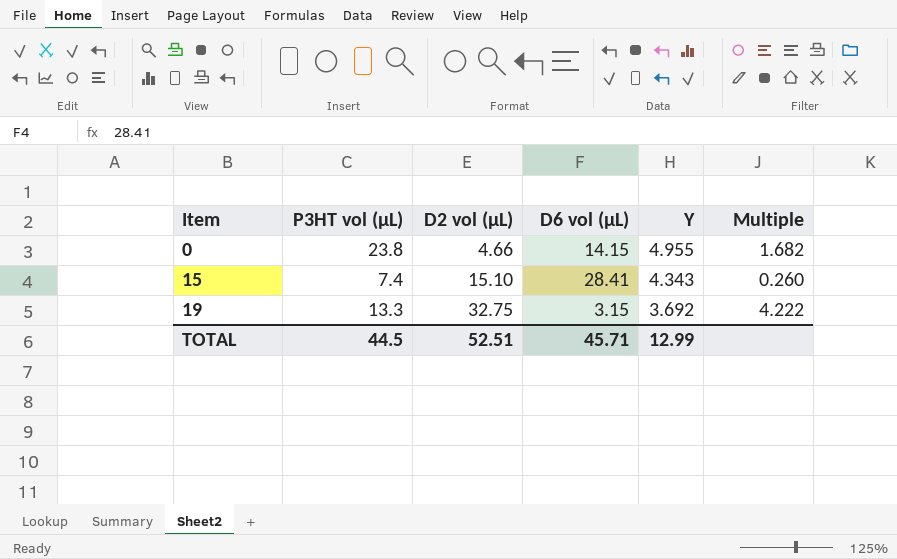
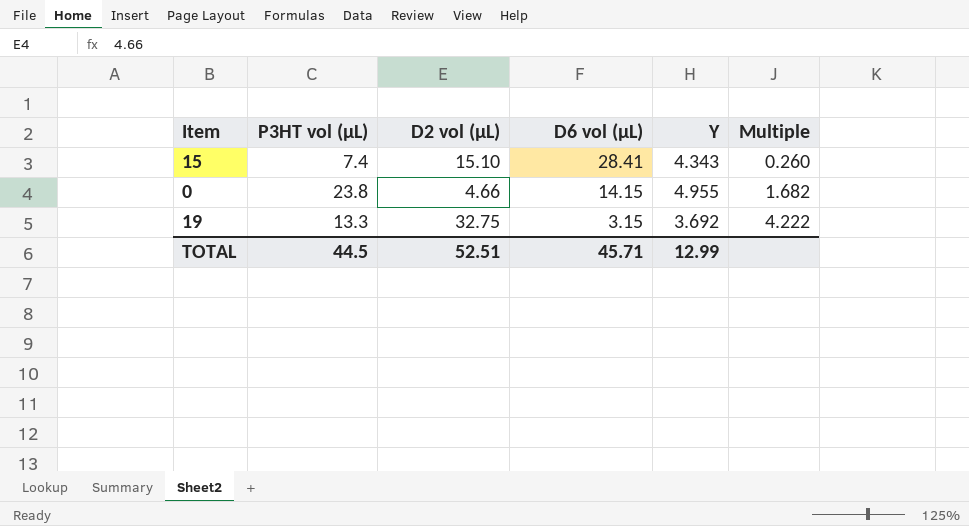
row order: Item ascending -> D6 vol (µL) descending

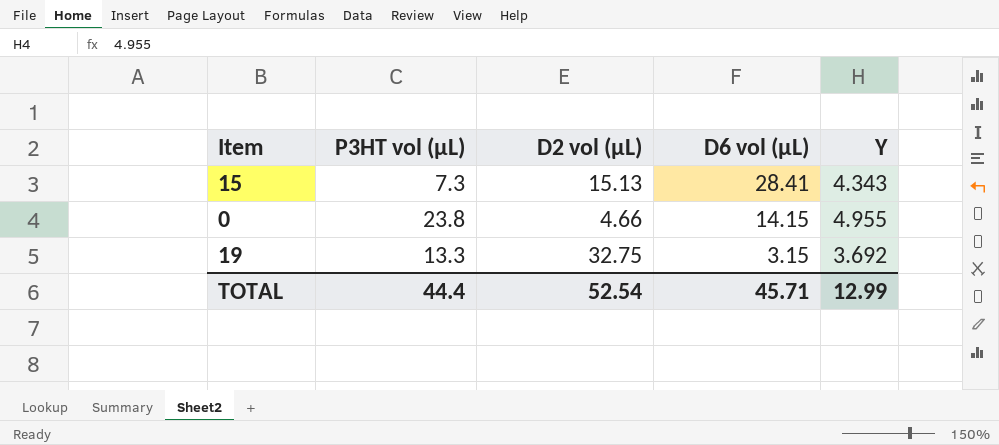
column Multiple | formula: [P3HT vol (µL)] / [D6 vol (µL)] -> none
15 | P3HT vol (µL): 7.4 -> 7.3
15 | D2 vol (µL): 15.10 -> 15.13
TOTAL | P3HT vol (µL): 44.5 -> 44.4
TOTAL | D2 vol (µL): 52.51 -> 52.54

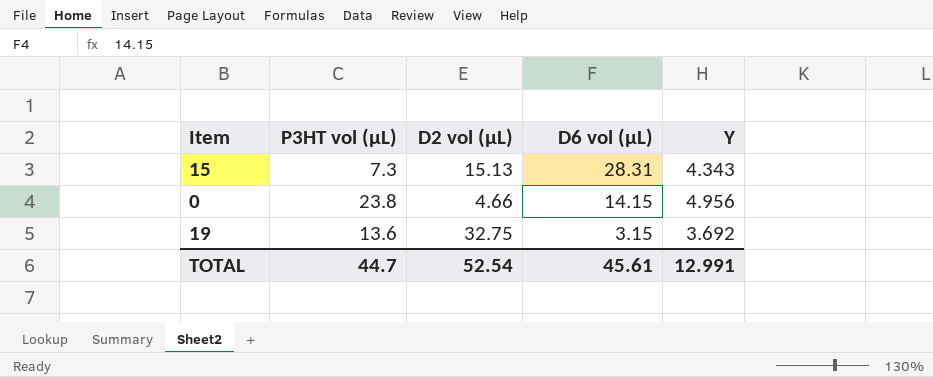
15 | D6 vol (µL): 28.41 -> 28.31
0 | Y: 4.955 -> 4.956
19 | P3HT vol (µL): 13.3 -> 13.6
TOTAL | P3HT vol (µL): 44.4 -> 44.7
TOTAL | D6 vol (µL): 45.71 -> 45.61
TOTAL | Y: 12.99 -> 12.991

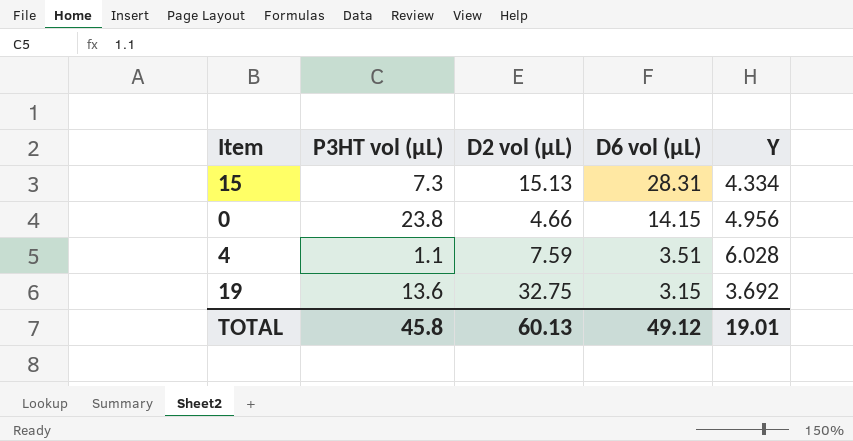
15 | Y: 4.343 -> 4.334
row 4: none -> 1.1 | 7.59 | 3.51 | 6.028
TOTAL | P3HT vol (µL): 44.7 -> 45.8
TOTAL | D2 vol (µL): 52.54 -> 60.13
TOTAL | D6 vol (µL): 45.61 -> 49.12
TOTAL | Y: 12.991 -> 19.01

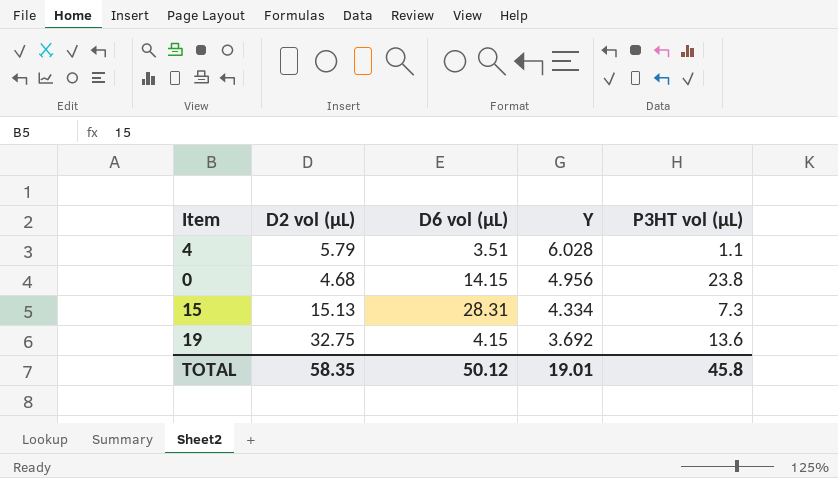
row order: D6 vol (µL) descending -> Y descending
column P3HT vol (µL) | position: 2 -> 5
4 | D2 vol (µL): 7.59 -> 5.79
0 | D2 vol (µL): 4.66 -> 4.68
19 | D6 vol (µL): 3.15 -> 4.15
TOTAL | D2 vol (µL): 60.13 -> 58.35
TOTAL | D6 vol (µL): 49.12 -> 50.12

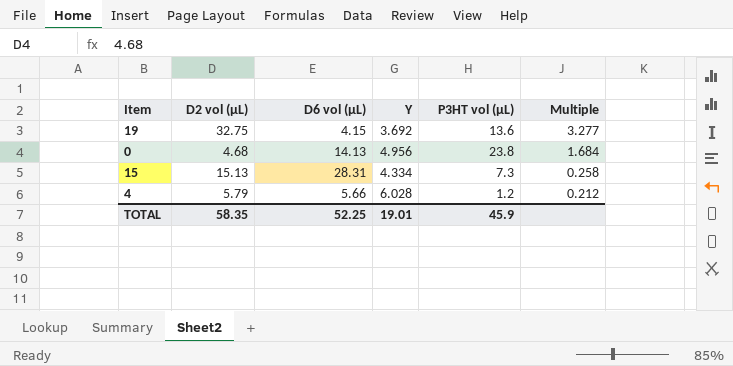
row order: Y descending -> Multiple descending
column Multiple | formula: none -> [P3HT vol (µL)] / [D6 vol (µL)]
0 | D6 vol (µL): 14.15 -> 14.13
4 | D6 vol (µL): 3.51 -> 5.66
4 | P3HT vol (µL): 1.1 -> 1.2
TOTAL | D6 vol (µL): 50.12 -> 52.25
TOTAL | P3HT vol (µL): 45.8 -> 45.9

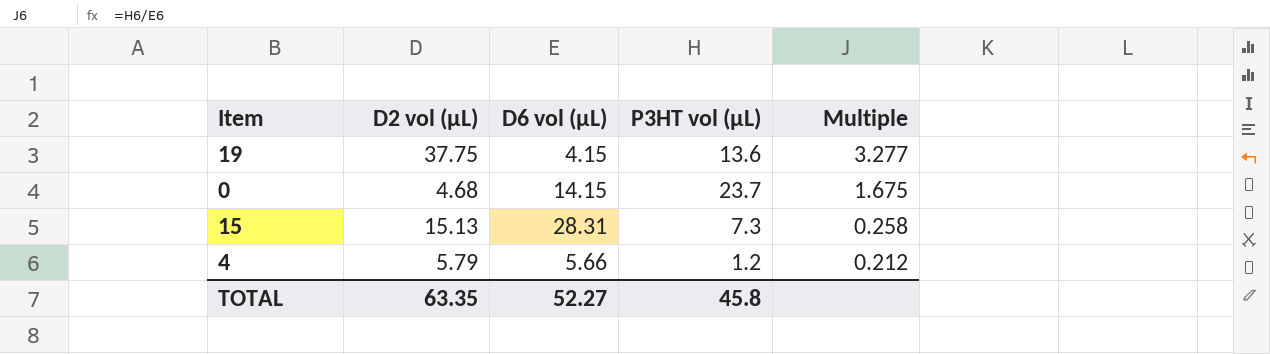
column Y | position: 4 -> none
19 | D2 vol (µL): 32.75 -> 37.75
0 | D6 vol (µL): 14.13 -> 14.15
0 | P3HT vol (µL): 23.8 -> 23.7
0 | Multiple: 1.684 -> 1.675
TOTAL | D2 vol (µL): 58.35 -> 63.35
TOTAL | D6 vol (µL): 52.25 -> 52.27
TOTAL | P3HT vol (µL): 45.9 -> 45.8

